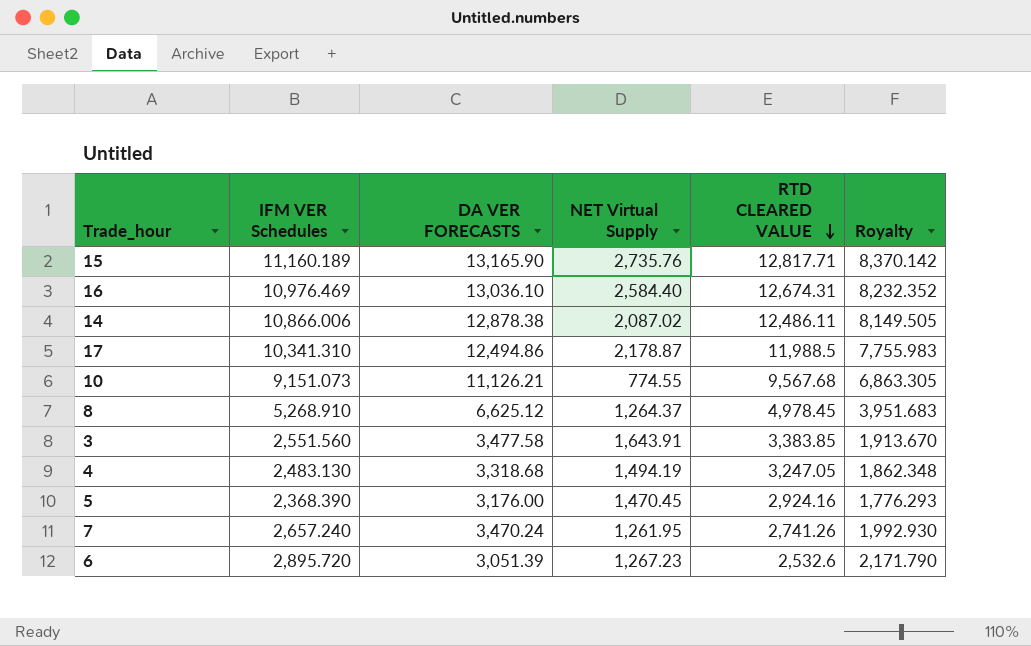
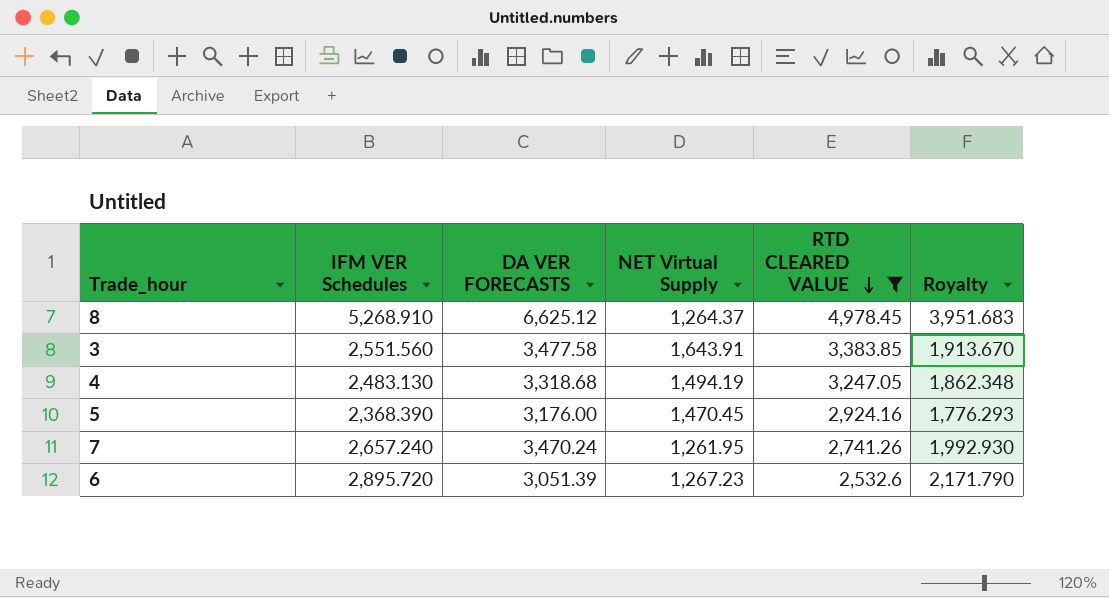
filter: none -> RTD CLEARED VALUE <= 4,978.45

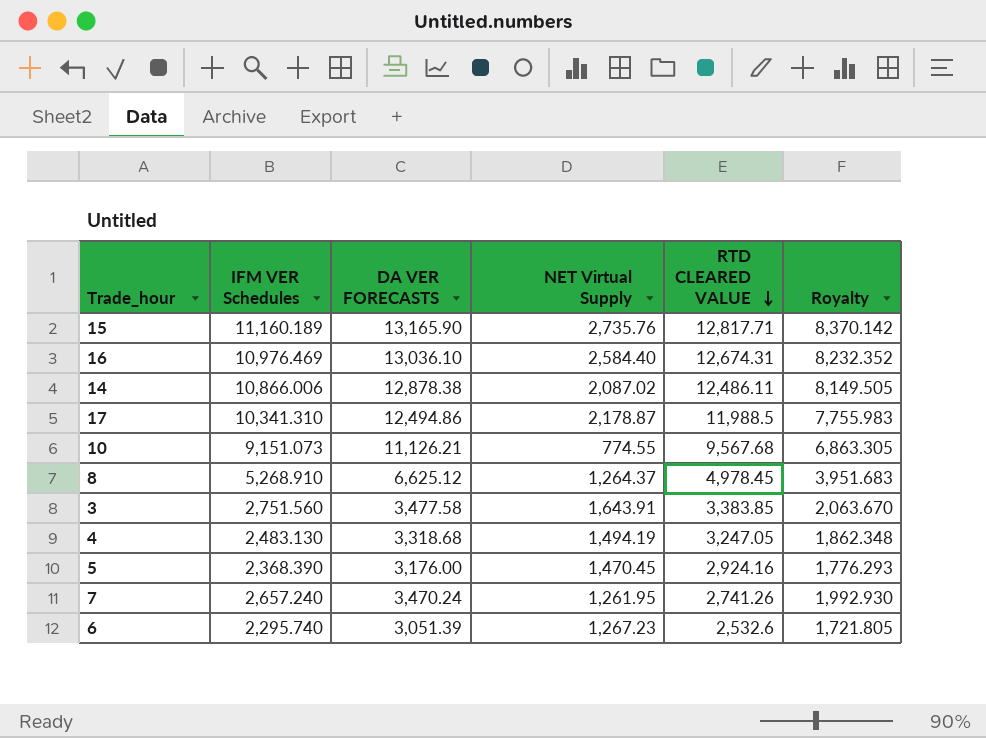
filter: RTD CLEARED VALUE <= 4,978.45 -> none
3 | IFM VER Schedules: 2,551.560 -> 2,751.560
3 | Royalty: 1,913.670 -> 2,063.670
6 | IFM VER Schedules: 2,895.720 -> 2,295.740
6 | Royalty: 2,171.790 -> 1,721.805

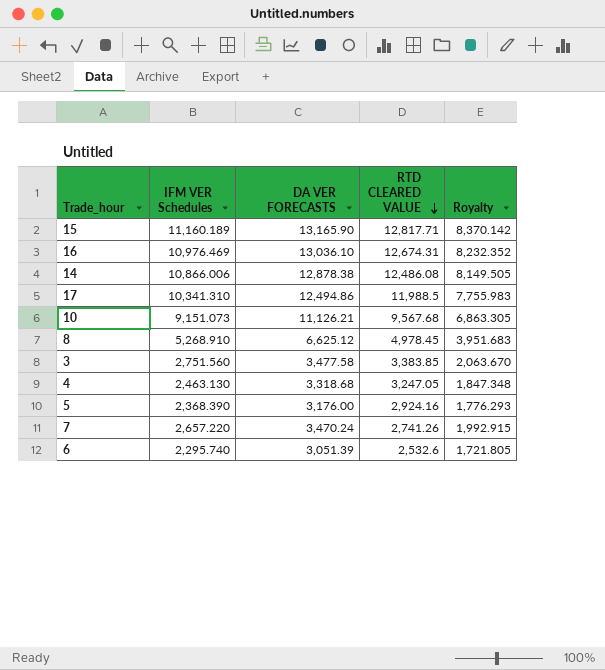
column NET Virtual Supply | position: 4 -> none
14 | RTD CLEARED VALUE: 12,486.11 -> 12,486.08
4 | IFM VER Schedules: 2,483.130 -> 2,463.130
4 | Royalty: 1,862.348 -> 1,847.348
7 | IFM VER Schedules: 2,657.240 -> 2,657.220
7 | Royalty: 1,992.930 -> 1,992.915

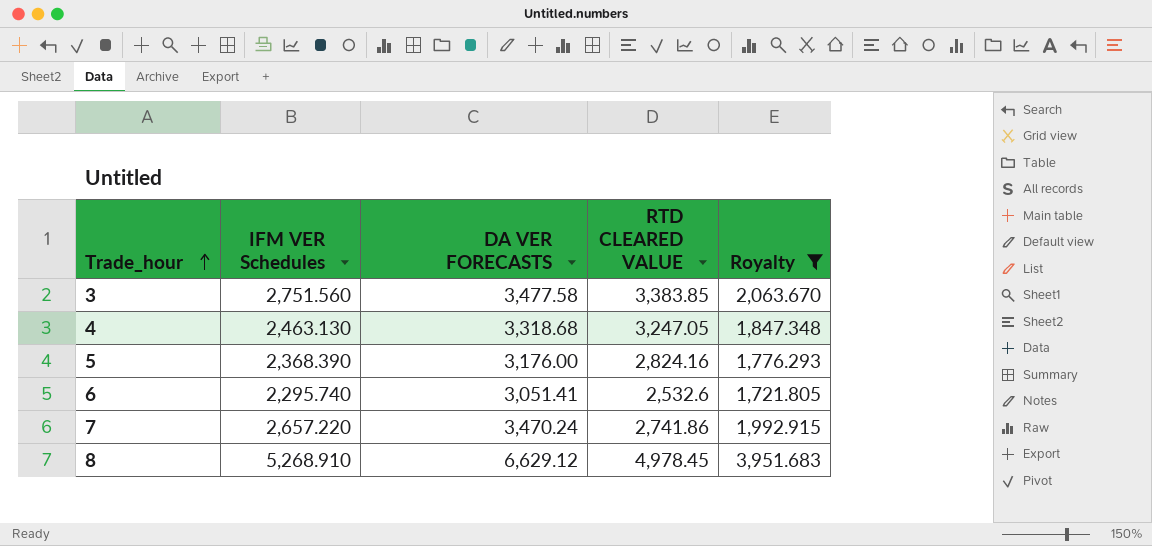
filter: none -> Royalty <= 3,951.683
row order: RTD CLEARED VALUE descending -> Trade_hour ascending
5 | RTD CLEARED VALUE: 2,924.16 -> 2,824.16
6 | DA VER FORECASTS: 3,051.39 -> 3,051.41
7 | RTD CLEARED VALUE: 2,741.26 -> 2,741.86
8 | DA VER FORECASTS: 6,625.12 -> 6,629.12

